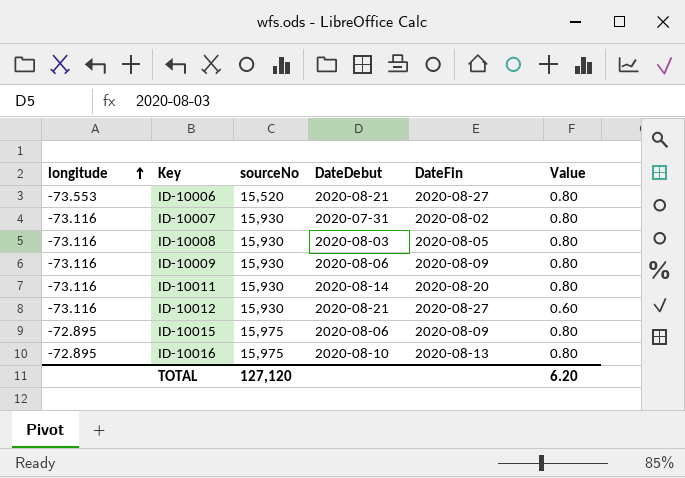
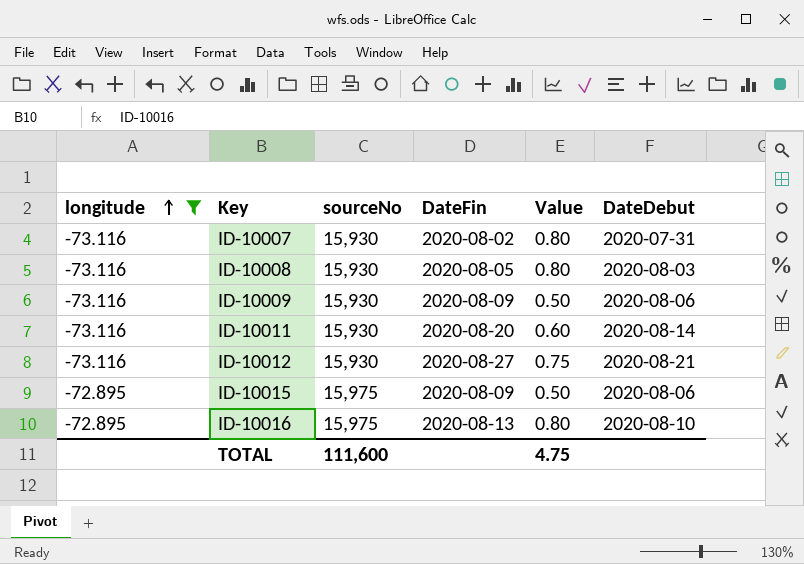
filter: none -> longitude != -73.553
column DateDebut | position: 4 -> 6
ID-10009 | Value: 0.80 -> 0.50
ID-10011 | Value: 0.80 -> 0.60
ID-10012 | Value: 0.60 -> 0.75
ID-10015 | Value: 0.80 -> 0.50
TOTAL | sourceNo: 127,120 -> 111,600
TOTAL | Value: 6.20 -> 4.75

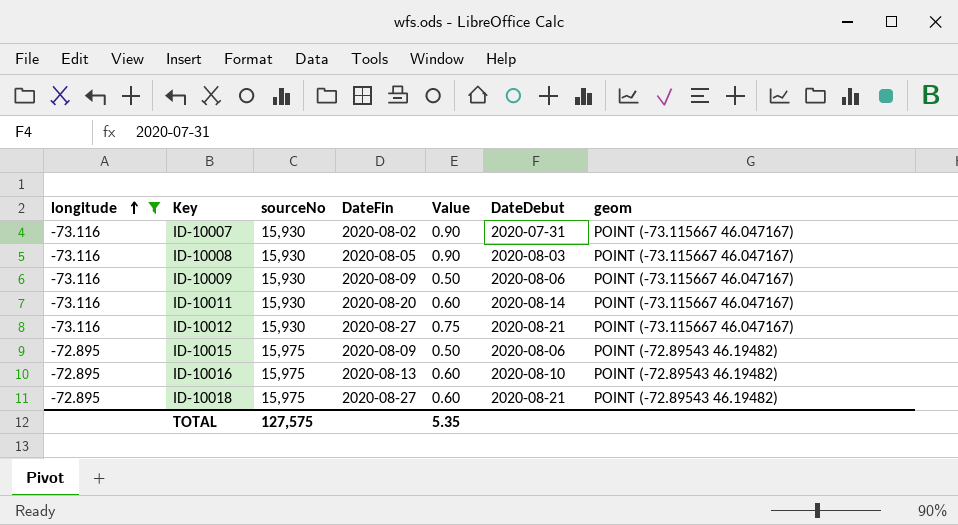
column geom | position: none -> 7
ID-10007 | Value: 0.80 -> 0.90
ID-10008 | Value: 0.80 -> 0.90
ID-10016 | Value: 0.80 -> 0.60
row ID-10018: none -> -72.895 | 15,975 | 2020-08-27 | 0.60 | 2020-08-21 | POINT (-72.89543 46.19482)
TOTAL | sourceNo: 111,600 -> 127,575
TOTAL | Value: 4.75 -> 5.35

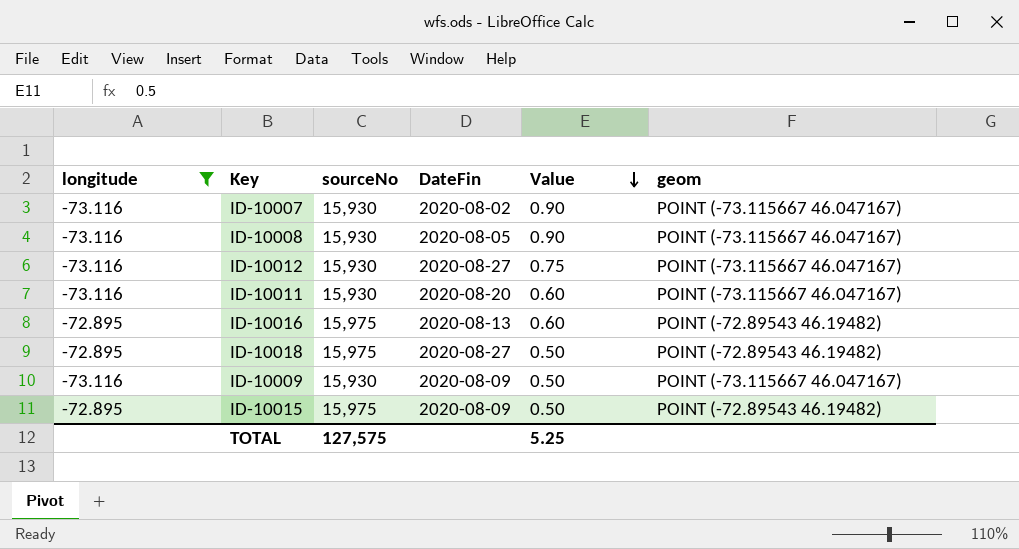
row order: longitude ascending -> Value descending
column DateDebut | position: 6 -> none
ID-10018 | Value: 0.60 -> 0.50
TOTAL | Value: 5.35 -> 5.25

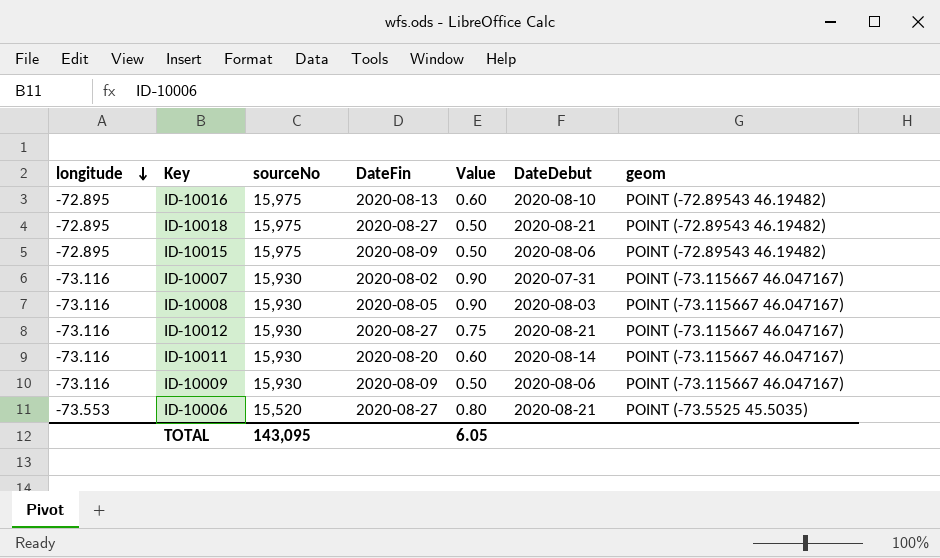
filter: longitude != -73.553 -> none
row order: Value descending -> longitude descending
column DateDebut | position: none -> 6
TOTAL | sourceNo: 127,575 -> 143,095
TOTAL | Value: 5.25 -> 6.05

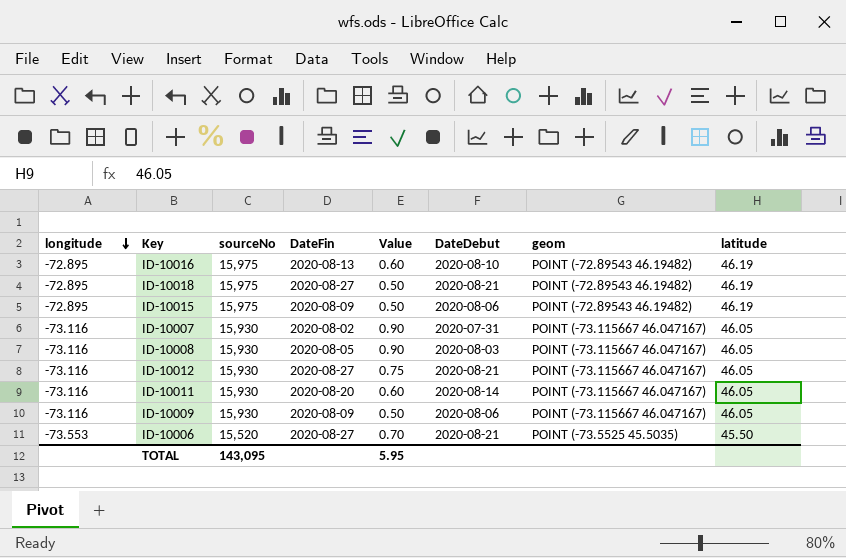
column latitude | position: none -> 8
ID-10006 | Value: 0.80 -> 0.70
TOTAL | Value: 6.05 -> 5.95

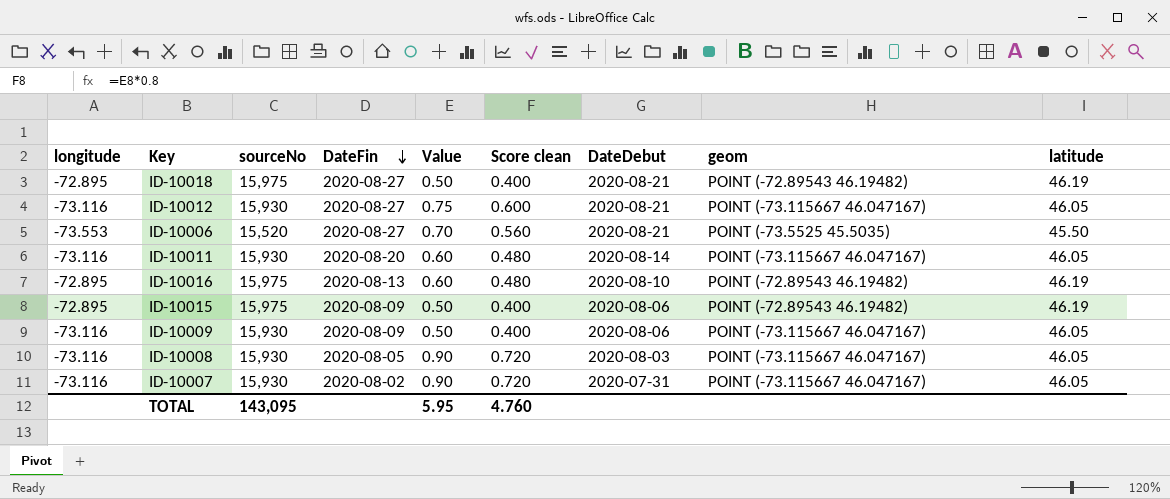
row order: longitude descending -> DateFin descending
column Score clean | formula: none -> [Value] * 0.8

